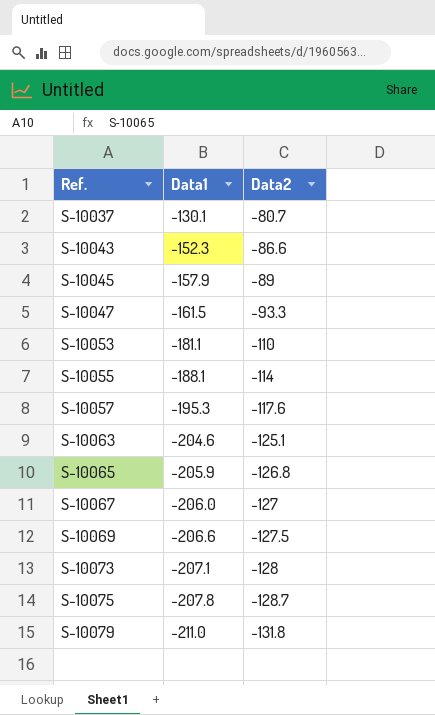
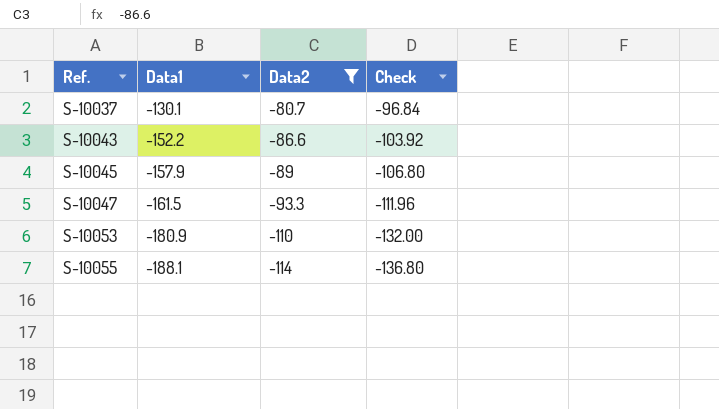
filter: none -> Data2 >= -114
column Check | formula: none -> [Data2] * 1.2
S-10043 | Data1: -152.3 -> -152.2
S-10053 | Data1: -181.1 -> -180.9

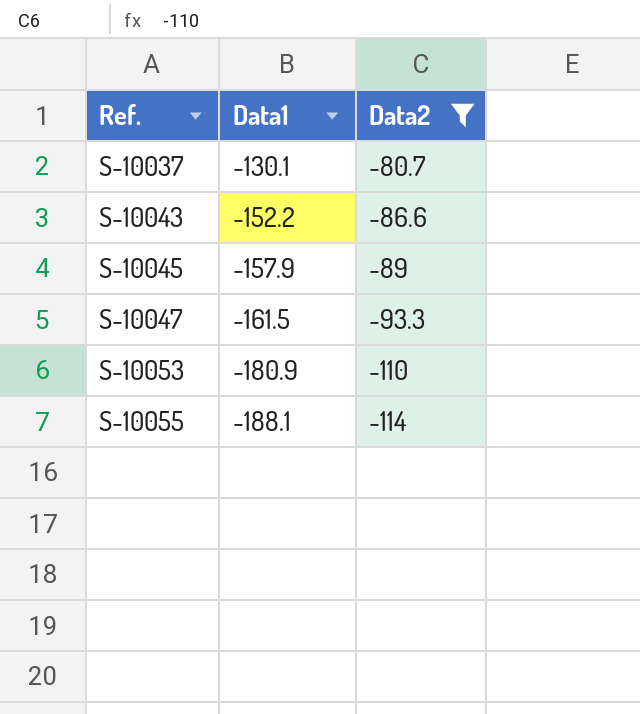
column Check | formula: [Data2] * 1.2 -> none

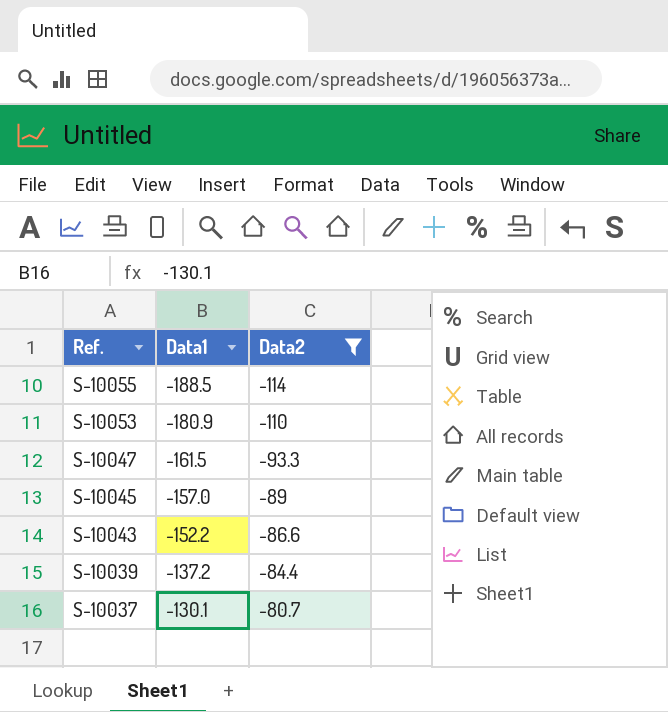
row order: Ref. ascending -> Ref. descending
S-10055 | Data1: -188.1 -> -188.5
S-10045 | Data1: -157.9 -> -157.0
row S-10039: none -> -137.2 | -84.4

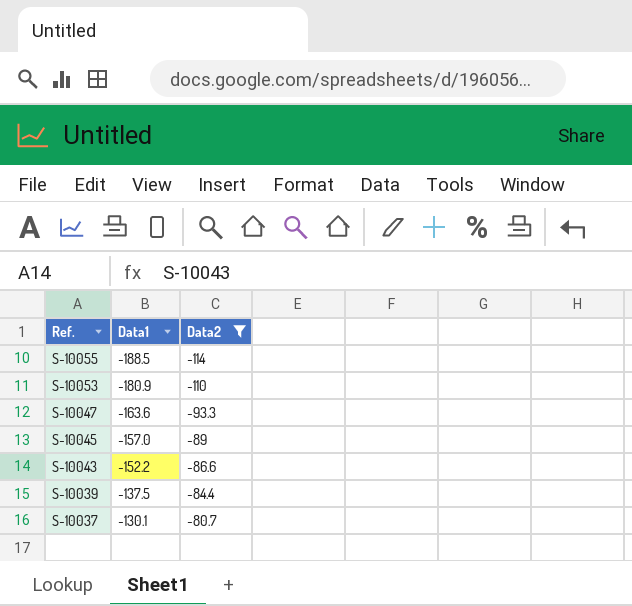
S-10047 | Data1: -161.5 -> -163.6
S-10039 | Data1: -137.2 -> -137.5

